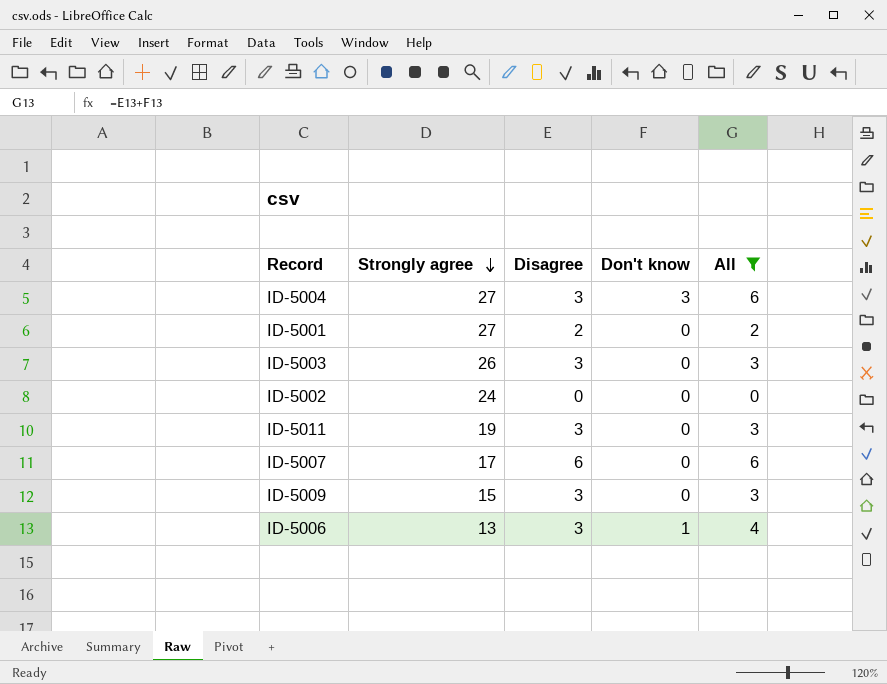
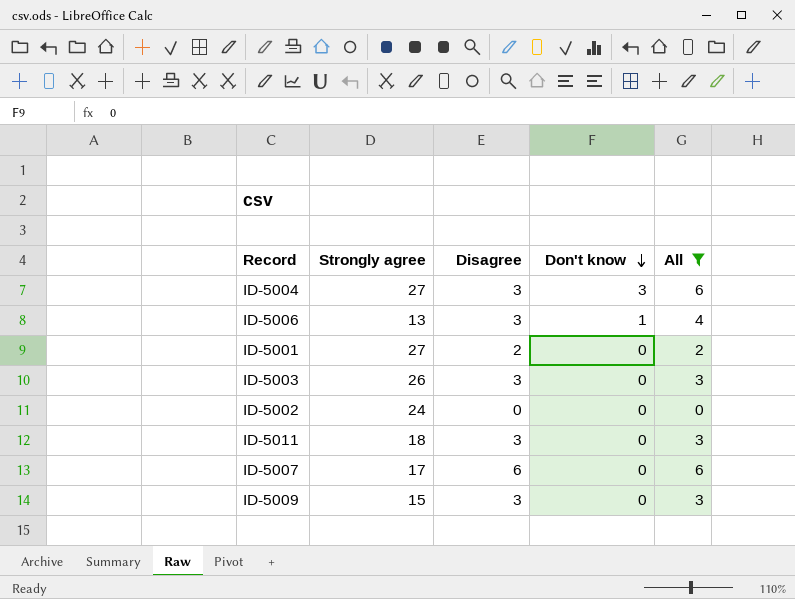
row order: Strongly agree descending -> Don't know descending
ID-5011 | Strongly agree: 19 -> 18

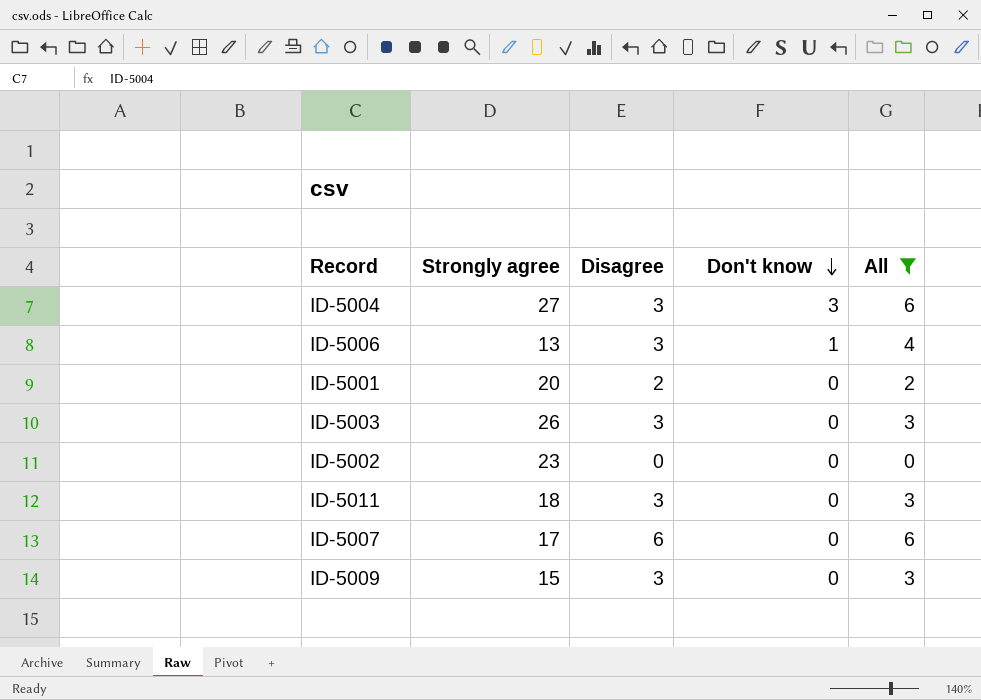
ID-5001 | Strongly agree: 27 -> 20
ID-5002 | Strongly agree: 24 -> 23

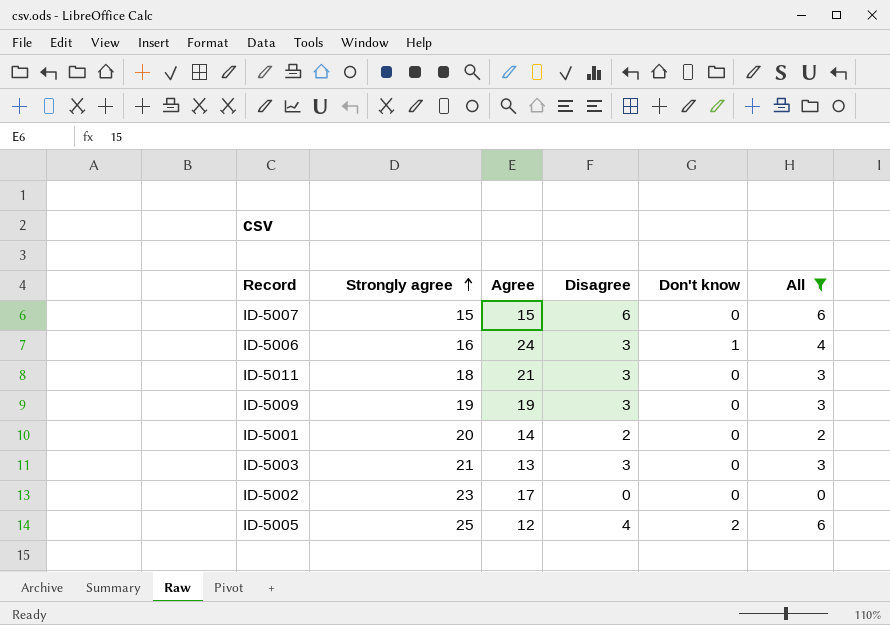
row order: Don't know descending -> Strongly agree ascending
column Agree | position: none -> 3
row ID-5004: 27 | 3 | 3 | 6 -> none
ID-5007 | Strongly agree: 17 -> 15
ID-5006 | Strongly agree: 13 -> 16
ID-5009 | Strongly agree: 15 -> 19
ID-5003 | Strongly agree: 26 -> 21
row ID-5005: none -> 25 | 12 | 4 | 2 | 6

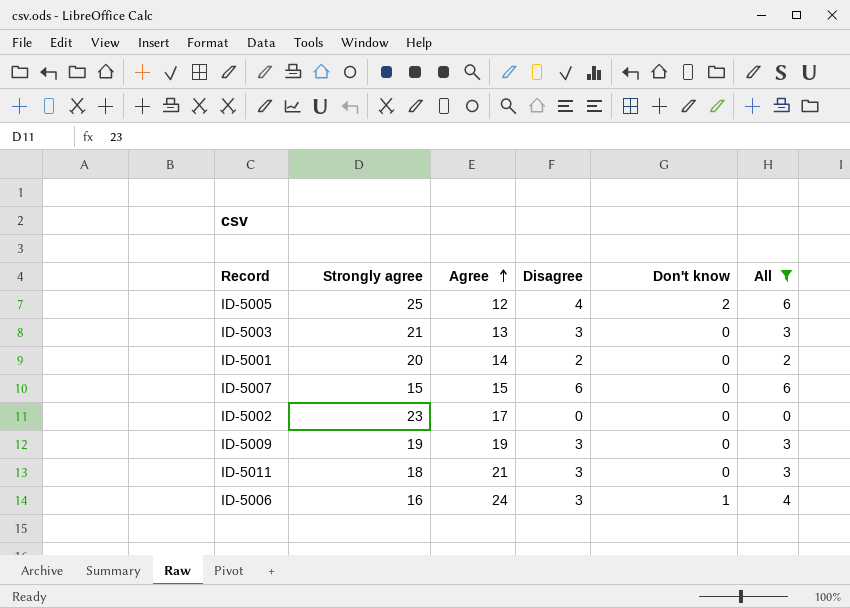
row order: Strongly agree ascending -> Agree ascending

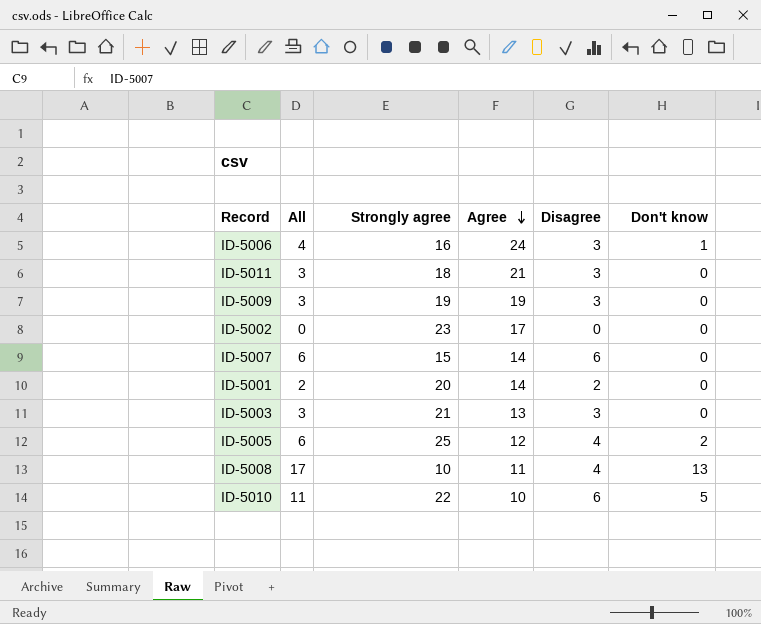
filter: All <= 6 -> none
row order: Agree ascending -> Agree descending
column All | position: 6 -> 2
ID-5007 | Agree: 15 -> 14

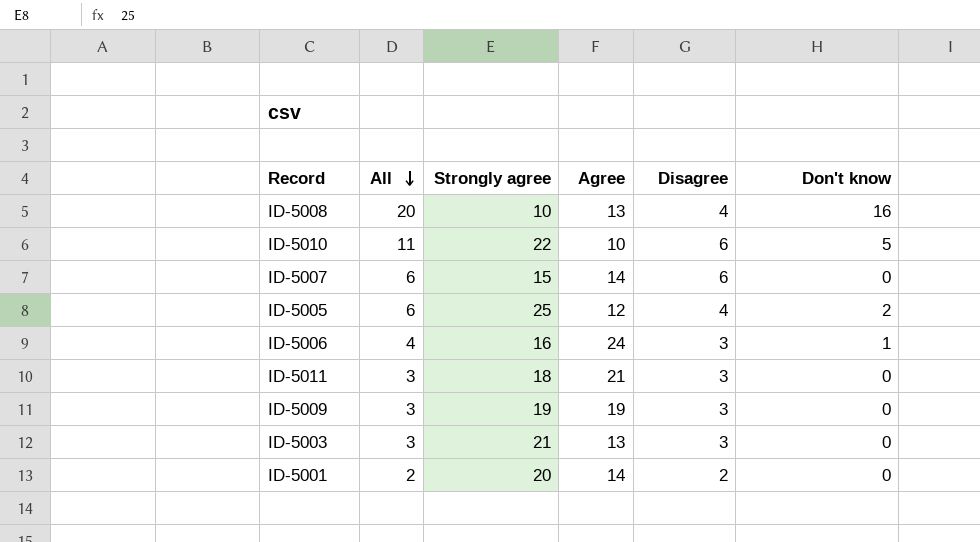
row order: Agree descending -> All descending
row ID-5002: 0 | 23 | 17 | 0 | 0 -> none
ID-5008 | All: 17 -> 20
ID-5008 | Agree: 11 -> 13
ID-5008 | Don't know: 13 -> 16

